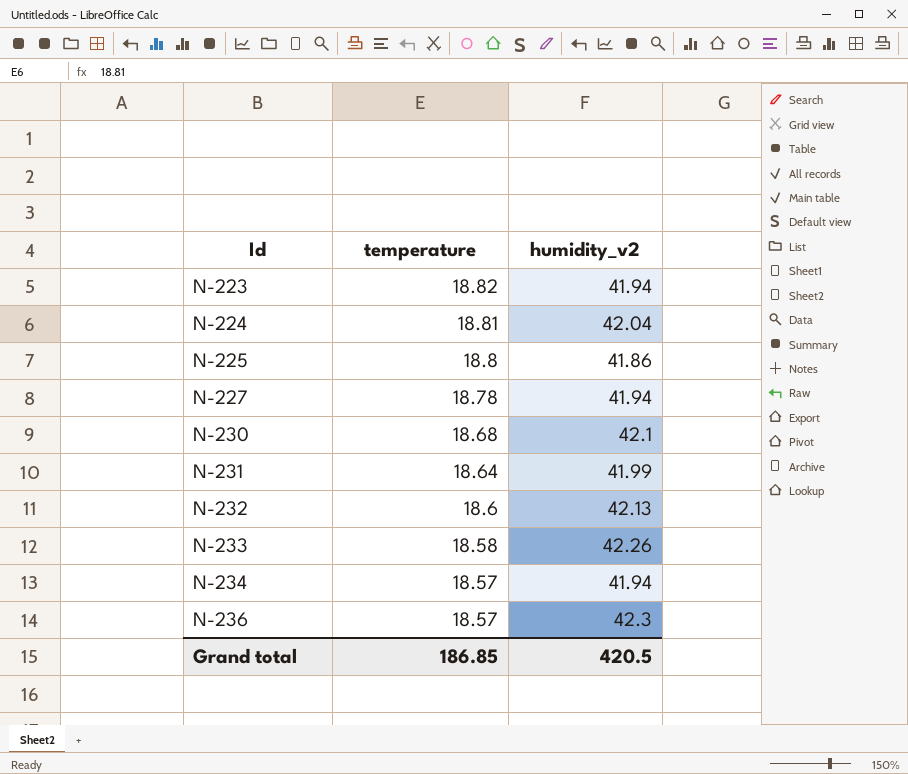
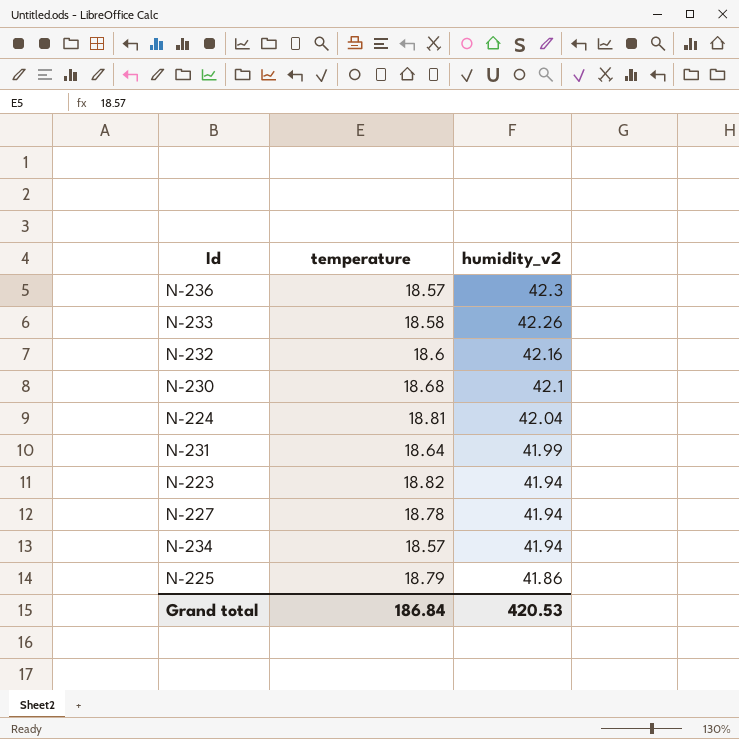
row order: Id ascending -> humidity_v2 descending
N-232 | humidity_v2: 42.13 -> 42.16
N-225 | temperature: 18.8 -> 18.79
Grand total | temperature: 186.85 -> 186.84
Grand total | humidity_v2: 420.5 -> 420.53

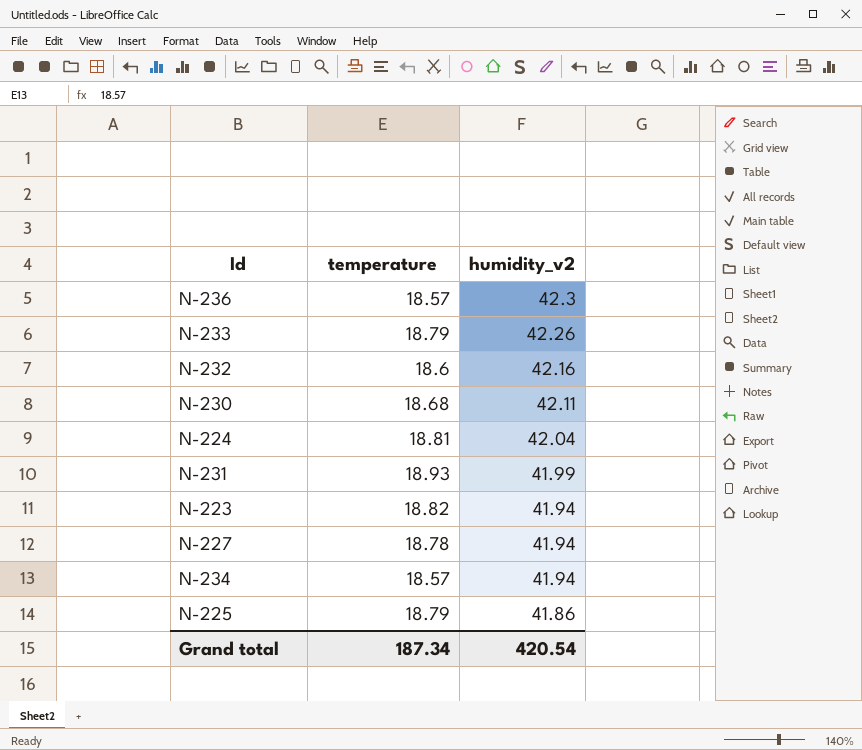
N-233 | temperature: 18.58 -> 18.79
N-230 | humidity_v2: 42.1 -> 42.11
N-231 | temperature: 18.64 -> 18.93
Grand total | temperature: 186.84 -> 187.34
Grand total | humidity_v2: 420.53 -> 420.54

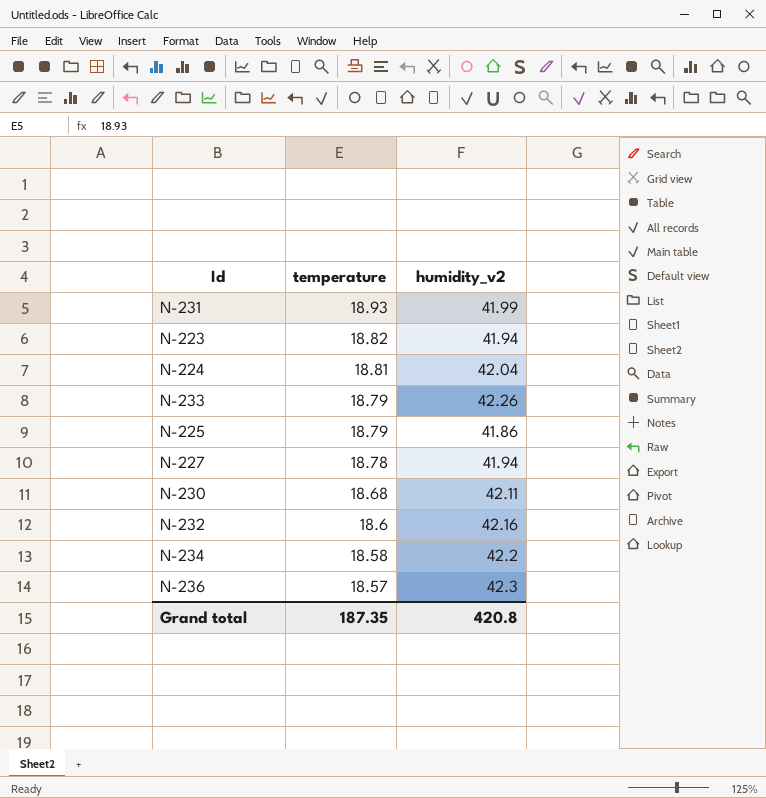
row order: humidity_v2 descending -> temperature descending
N-234 | temperature: 18.57 -> 18.58
N-234 | humidity_v2: 41.94 -> 42.2
Grand total | temperature: 187.34 -> 187.35
Grand total | humidity_v2: 420.54 -> 420.8

